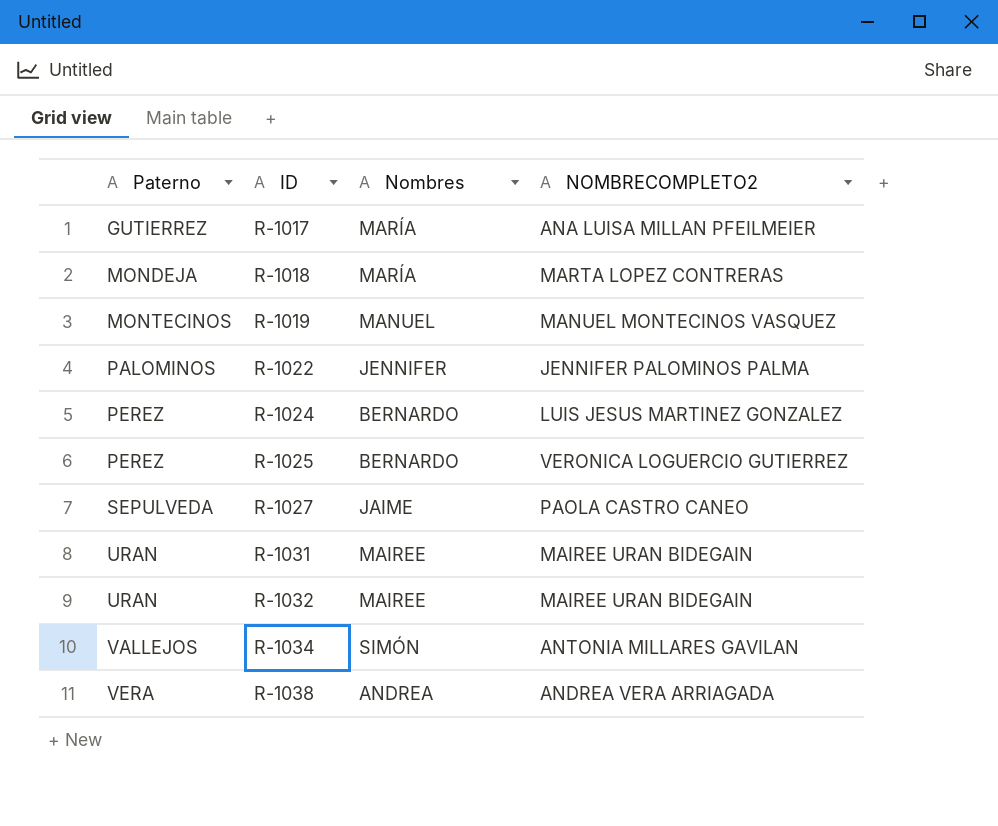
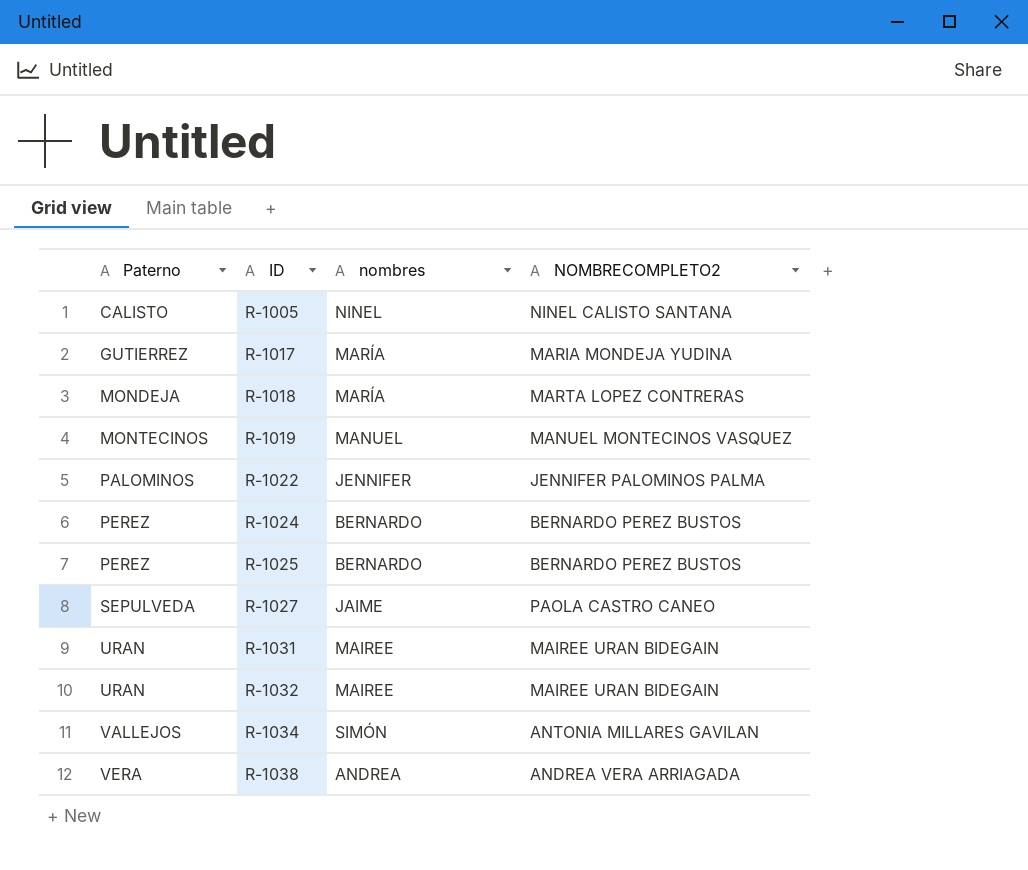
column name: Nombres -> nombres
row R-1005: none -> CALISTO | NINEL | NINEL CALISTO SANTANA
R-1017 | NOMBRECOMPLETO2: ANA LUISA MILLAN PFEILMEIER -> MARIA MONDEJA YUDINA
R-1024 | NOMBRECOMPLETO2: LUIS JESUS MARTINEZ GONZALEZ -> BERNARDO PEREZ BUSTOS
R-1025 | NOMBRECOMPLETO2: VERONICA LOGUERCIO GUTIERREZ -> BERNARDO PEREZ BUSTOS

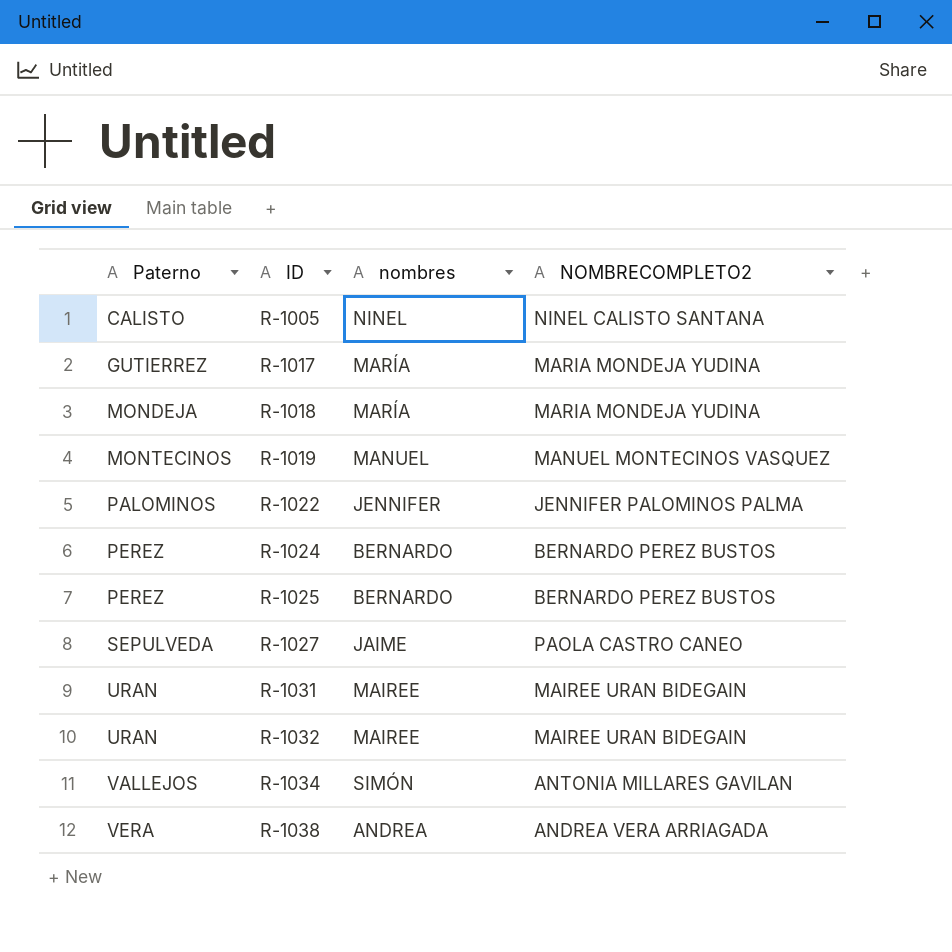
R-1018 | NOMBRECOMPLETO2: MARTA LOPEZ CONTRERAS -> MARIA MONDEJA YUDINA

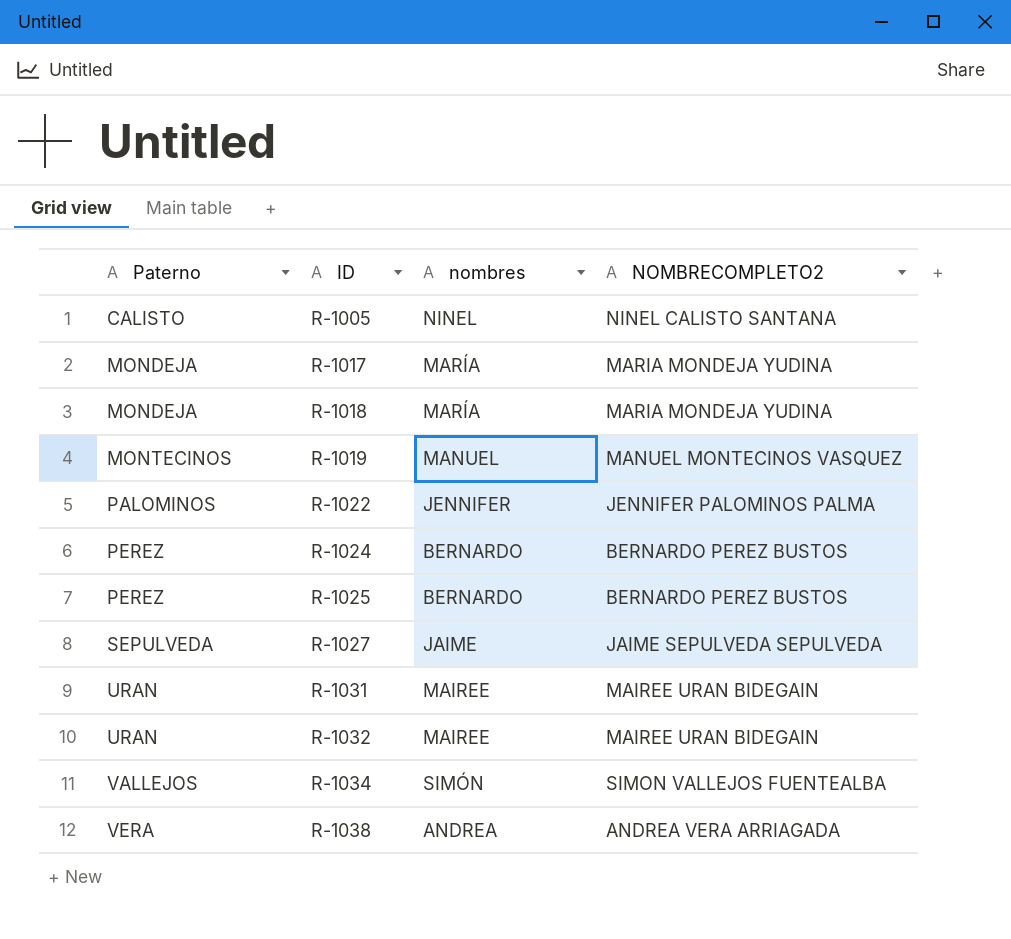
R-1017 | Paterno: GUTIERREZ -> MONDEJA
R-1027 | NOMBRECOMPLETO2: PAOLA CASTRO CANEO -> JAIME SEPULVEDA SEPULVEDA
R-1034 | NOMBRECOMPLETO2: ANTONIA MILLARES GAVILAN -> SIMON VALLEJOS FUENTEALBA

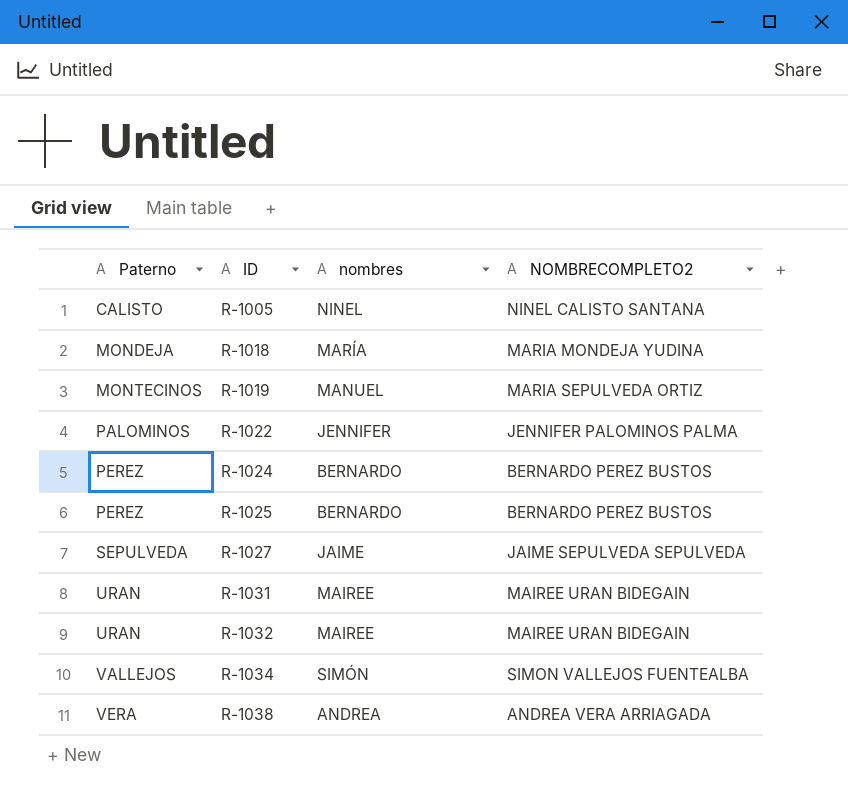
row R-1017: MONDEJA | MARÍA | MARIA MONDEJA YUDINA -> none
R-1019 | NOMBRECOMPLETO2: MANUEL MONTECINOS VASQUEZ -> MARIA SEPULVEDA ORTIZ

